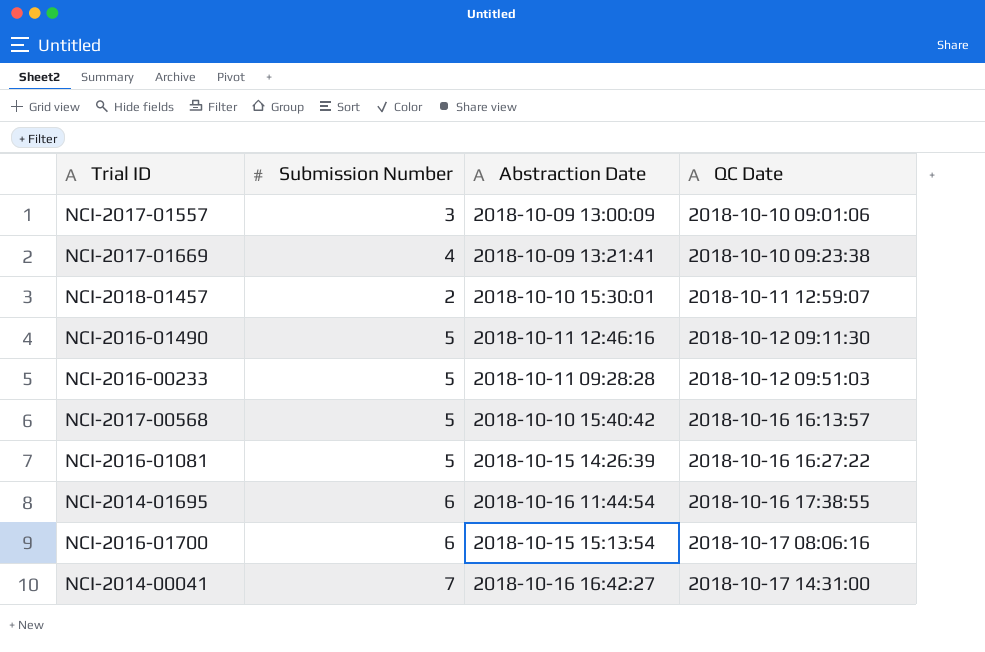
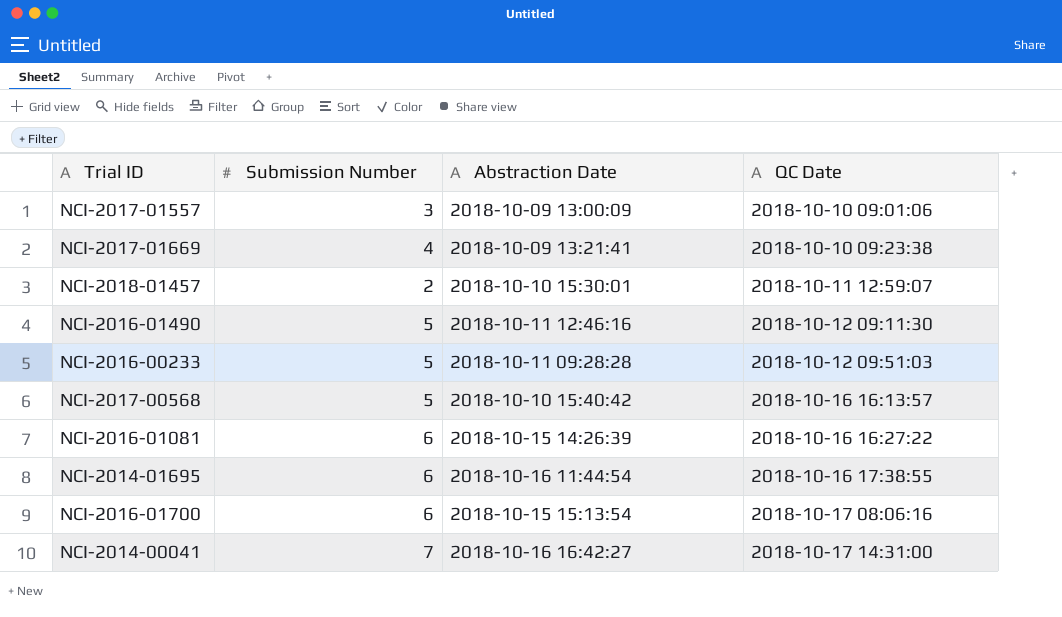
NCI-2016-01081 | Submission Number: 5 -> 6

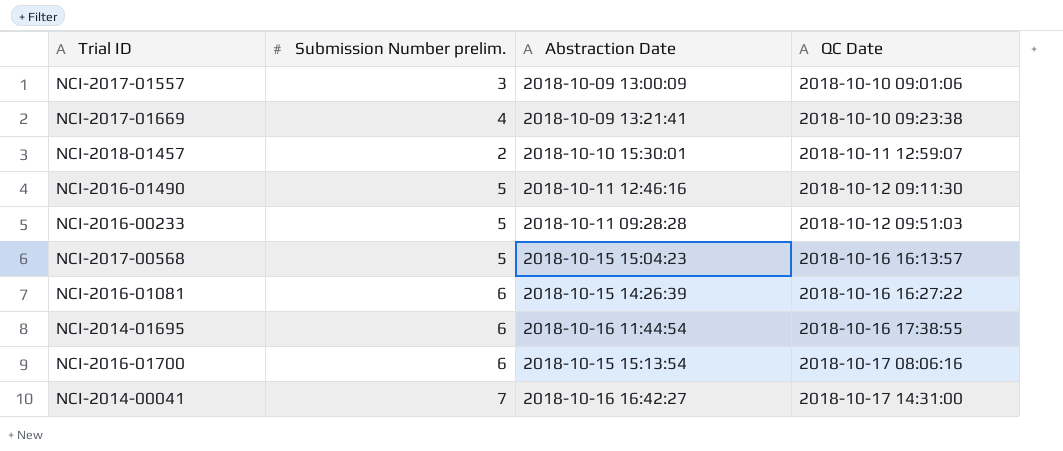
column name: Submission Number -> Submission Number prelim.
NCI-2017-00568 | Abstraction Date: 2018-10-10 15:40:42 -> 2018-10-15 15:04:23

